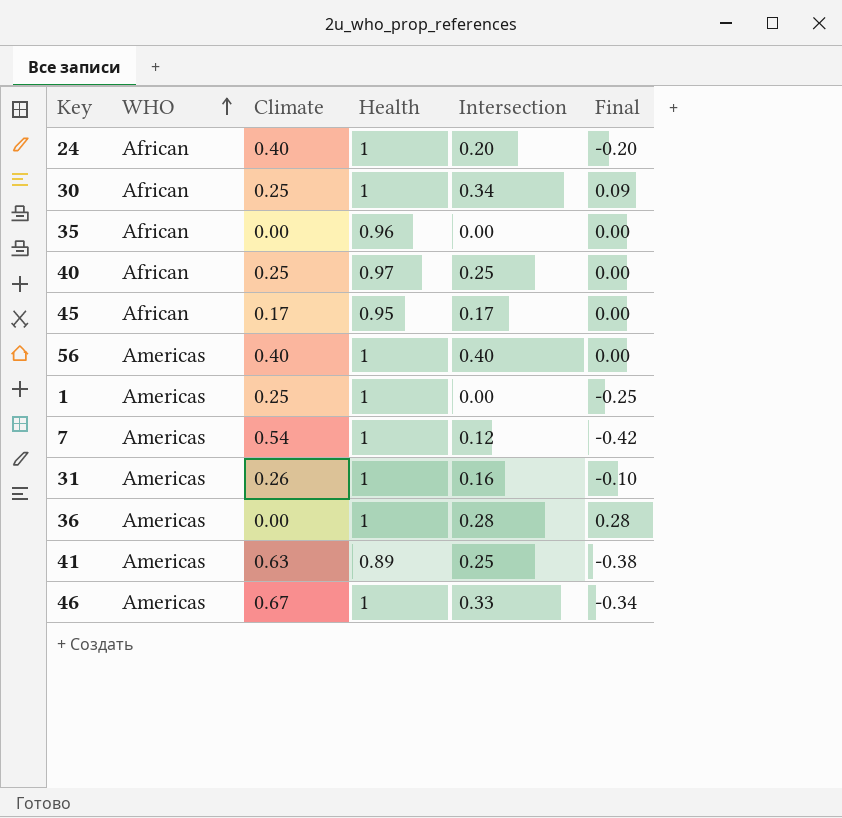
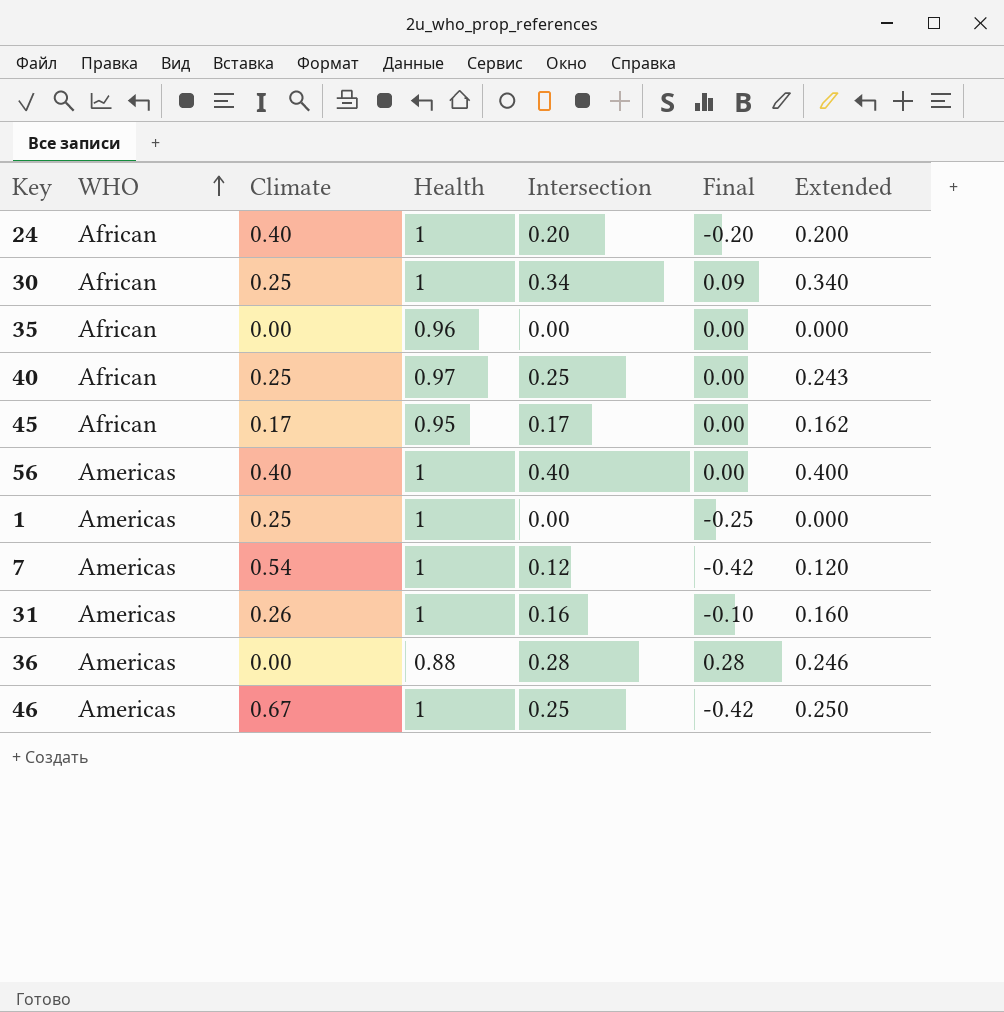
column Extended | formula: none -> [Health] * [Intersection]
row 41: Americas | 0.63 | 0.89 | 0.25 | -0.38 -> none
36 | Health: 1 -> 0.88
46 | Intersection: 0.33 -> 0.25
46 | Final: -0.34 -> -0.42

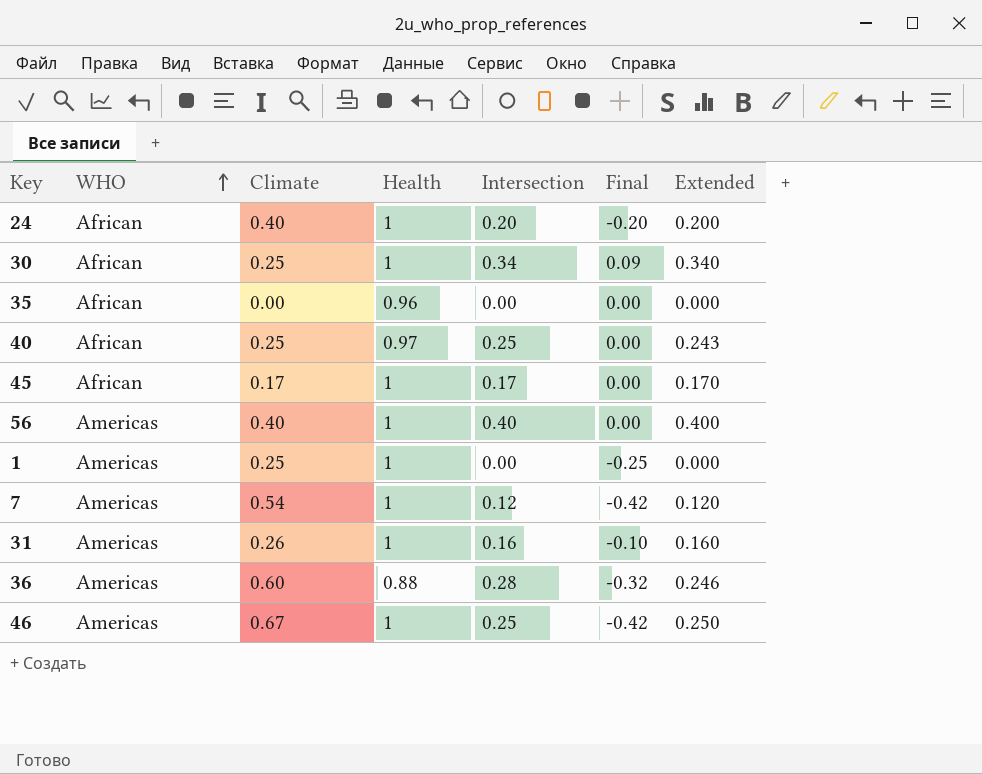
45 | Health: 0.95 -> 1
45 | Extended: 0.162 -> 0.170
36 | Climate: 0.00 -> 0.60
36 | Final: 0.28 -> -0.32

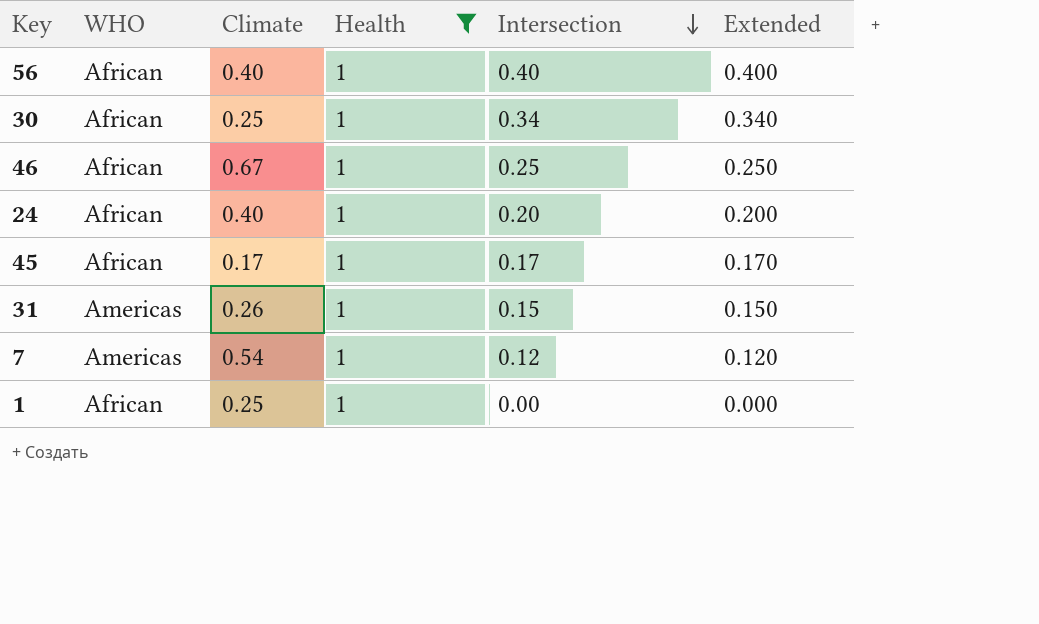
filter: none -> Health = 1
row order: WHO ascending -> Intersection descending
column Final | formula: [Intersection] - [Climate] -> none
56 | WHO: Americas -> African
46 | WHO: Americas -> African
31 | Intersection: 0.16 -> 0.15
31 | Extended: 0.160 -> 0.150
1 | WHO: Americas -> African

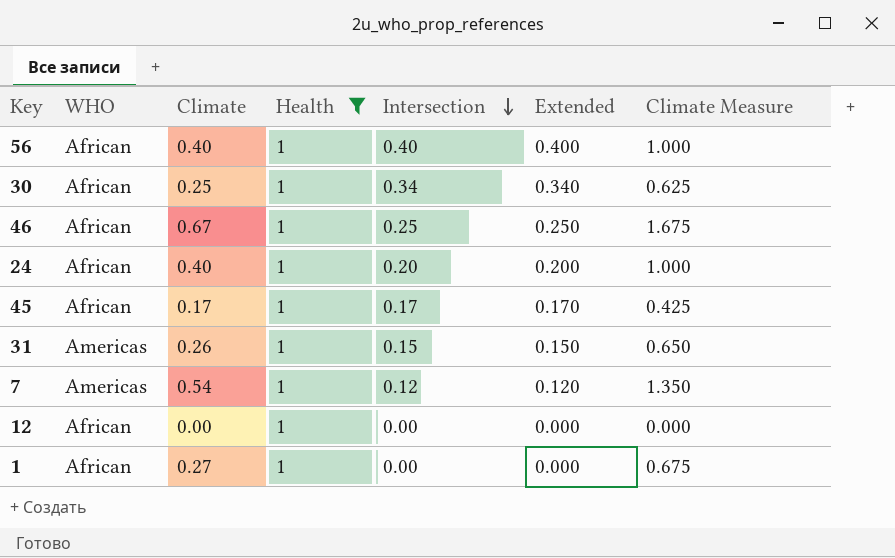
column Climate Measure | formula: none -> [Climate] * 2.5
row 12: none -> African | 0.00 | 1 | 0.00 | 0.000 | 0.000
1 | Climate: 0.25 -> 0.27

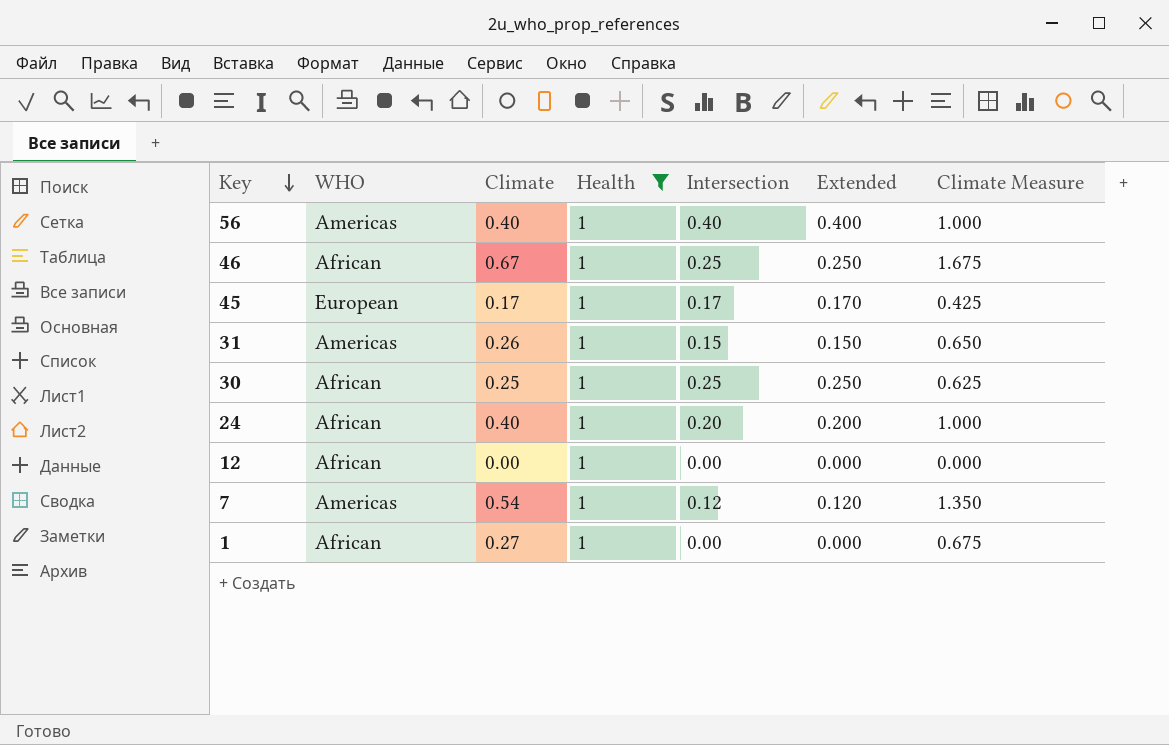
row order: Intersection descending -> Key descending
56 | WHO: African -> Americas
45 | WHO: African -> European
30 | Intersection: 0.34 -> 0.25
30 | Extended: 0.340 -> 0.250

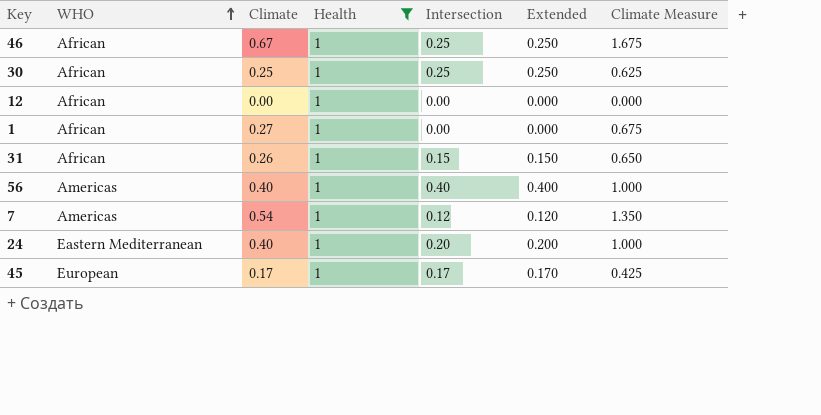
row order: Key descending -> WHO ascending
31 | WHO: Americas -> African
24 | WHO: African -> Eastern Mediterranean

